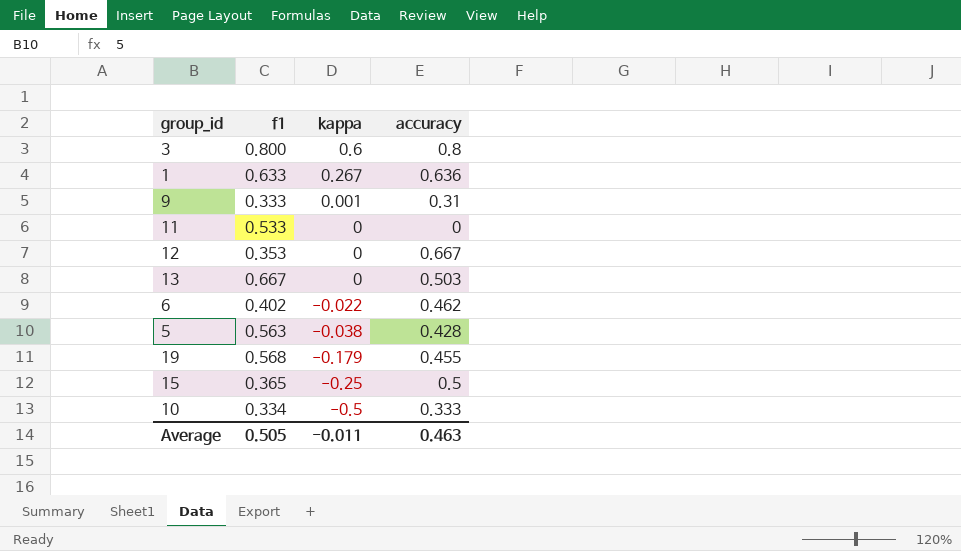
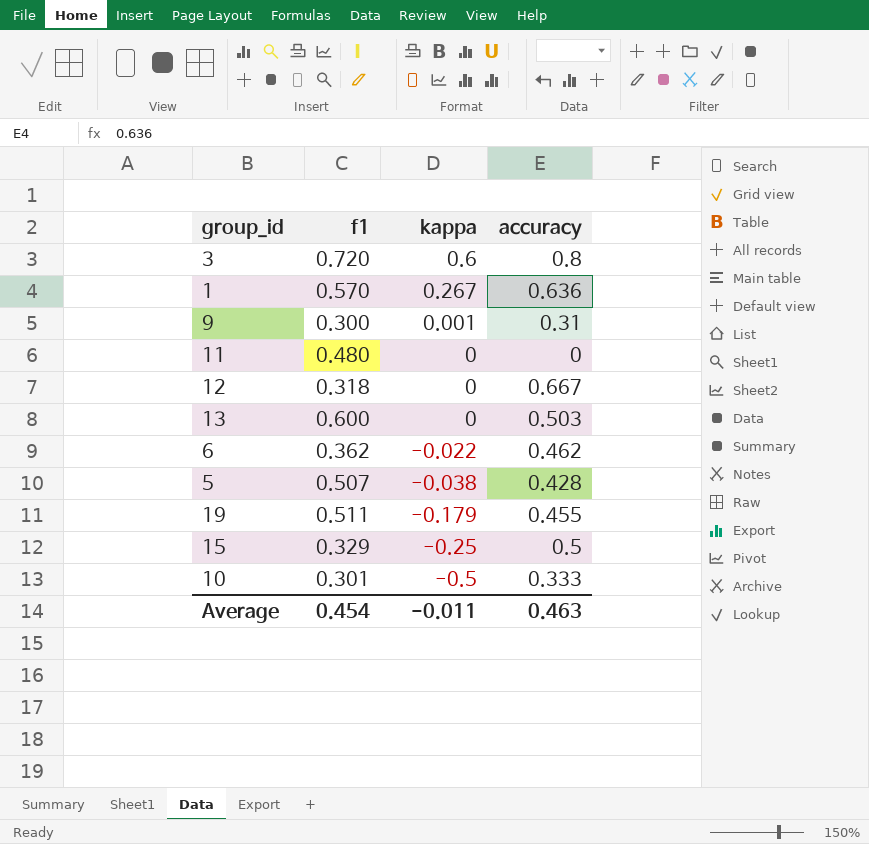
3 | f1: 0.800 -> 0.720
1 | f1: 0.633 -> 0.570
9 | f1: 0.333 -> 0.300
11 | f1: 0.533 -> 0.480
12 | f1: 0.353 -> 0.318
13 | f1: 0.667 -> 0.600
6 | f1: 0.402 -> 0.362
5 | f1: 0.563 -> 0.507
19 | f1: 0.568 -> 0.511
15 | f1: 0.365 -> 0.329
10 | f1: 0.334 -> 0.301
Average | f1: 0.505 -> 0.454

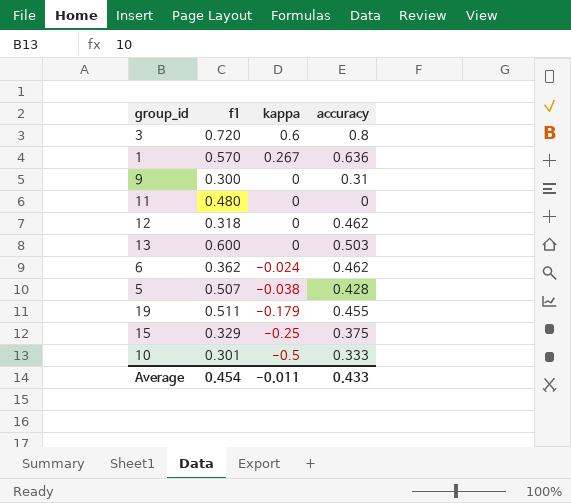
9 | kappa: 0.001 -> 0
12 | accuracy: 0.667 -> 0.462
6 | kappa: -0.022 -> -0.024
15 | accuracy: 0.5 -> 0.375
Average | accuracy: 0.463 -> 0.433

